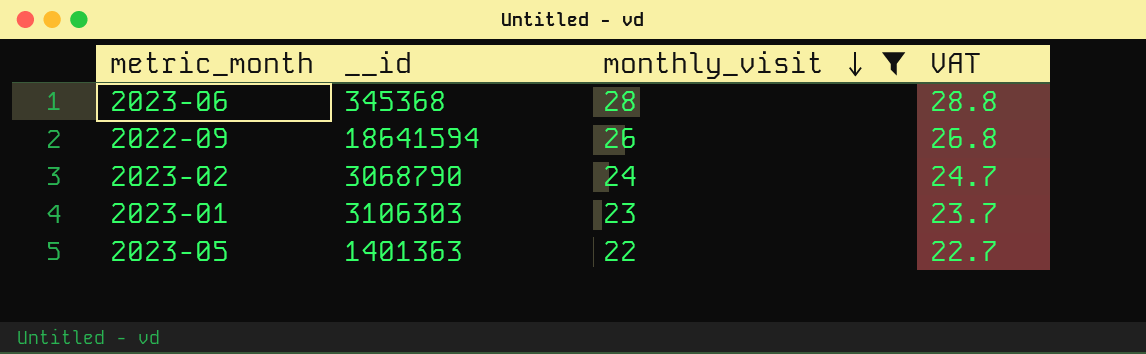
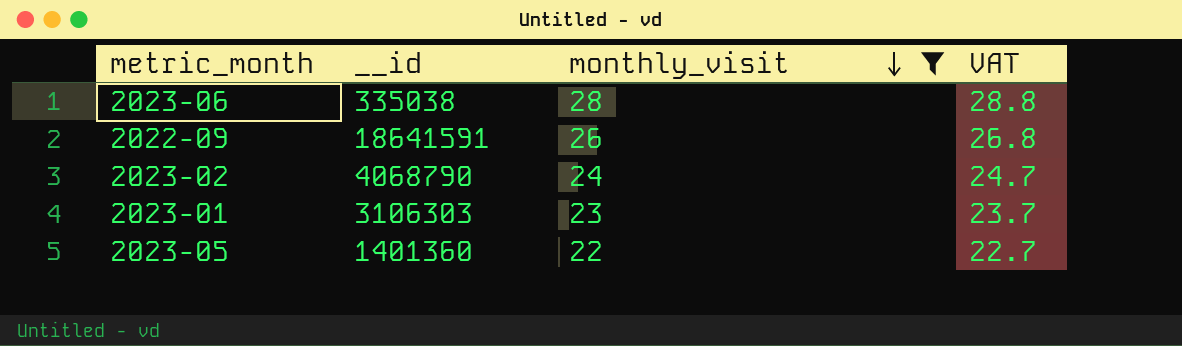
2023-06 | __id: 345368 -> 335038
2022-09 | __id: 18641594 -> 18641591
2023-02 | __id: 3068790 -> 4068790
2023-05 | __id: 1401363 -> 1401360

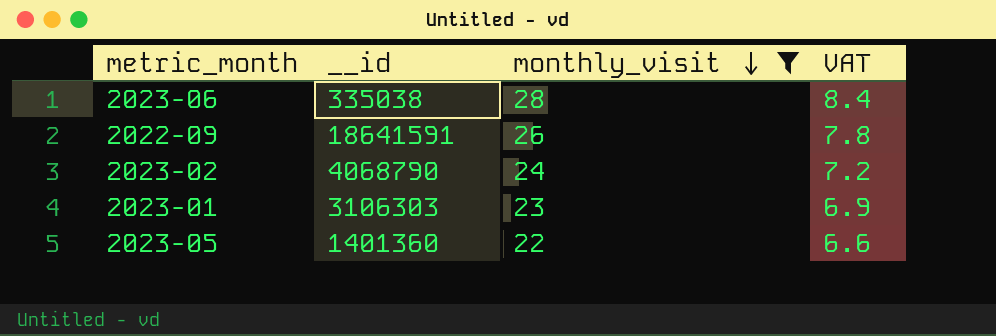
column VAT | formula: [monthly_visit] * 1.03 -> [monthly_visit] * 0.3

